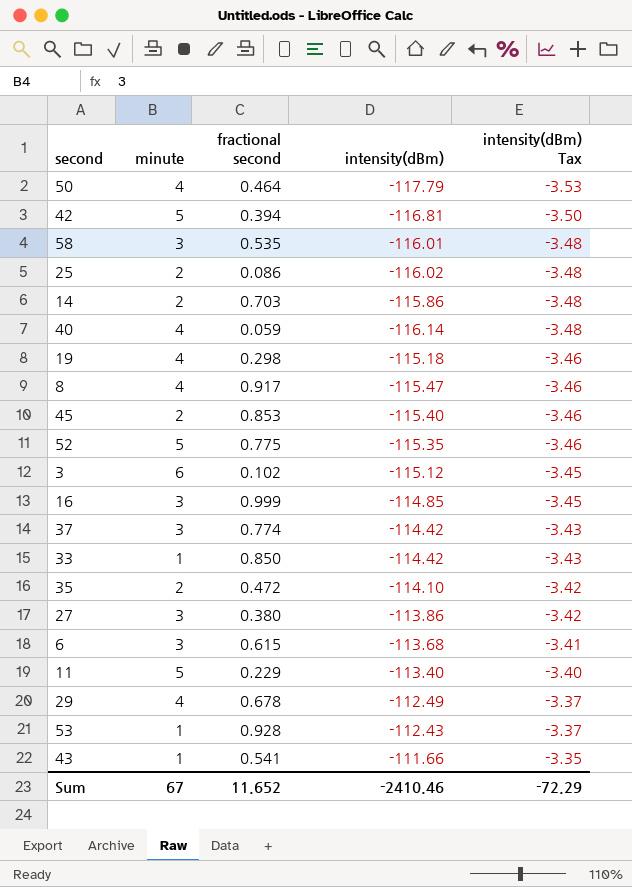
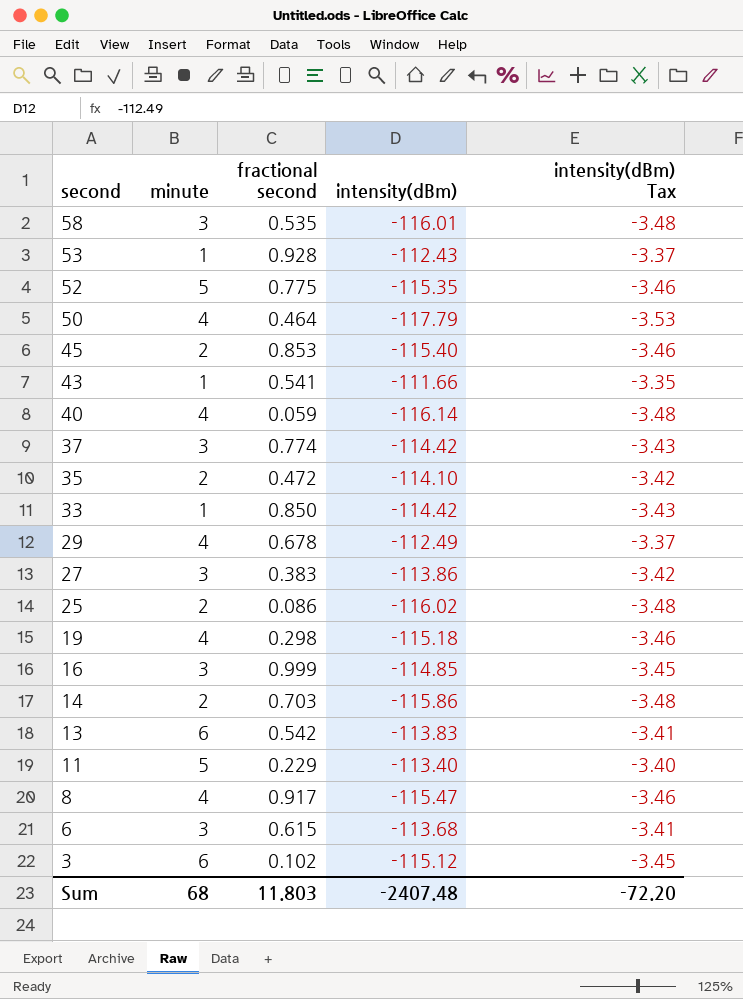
row order: intensity(dBm) Tax ascending -> second descending
row 42: 5 | 0.394 | -116.81 | -3.50 -> none
27 | fractional second: 0.380 -> 0.383
row 13: none -> 6 | 0.542 | -113.83 | -3.41
Sum | minute: 67 -> 68
Sum | fractional second: 11.652 -> 11.803
Sum | intensity(dBm): -2410.46 -> -2407.48
Sum | intensity(dBm) Tax: -72.29 -> -72.20

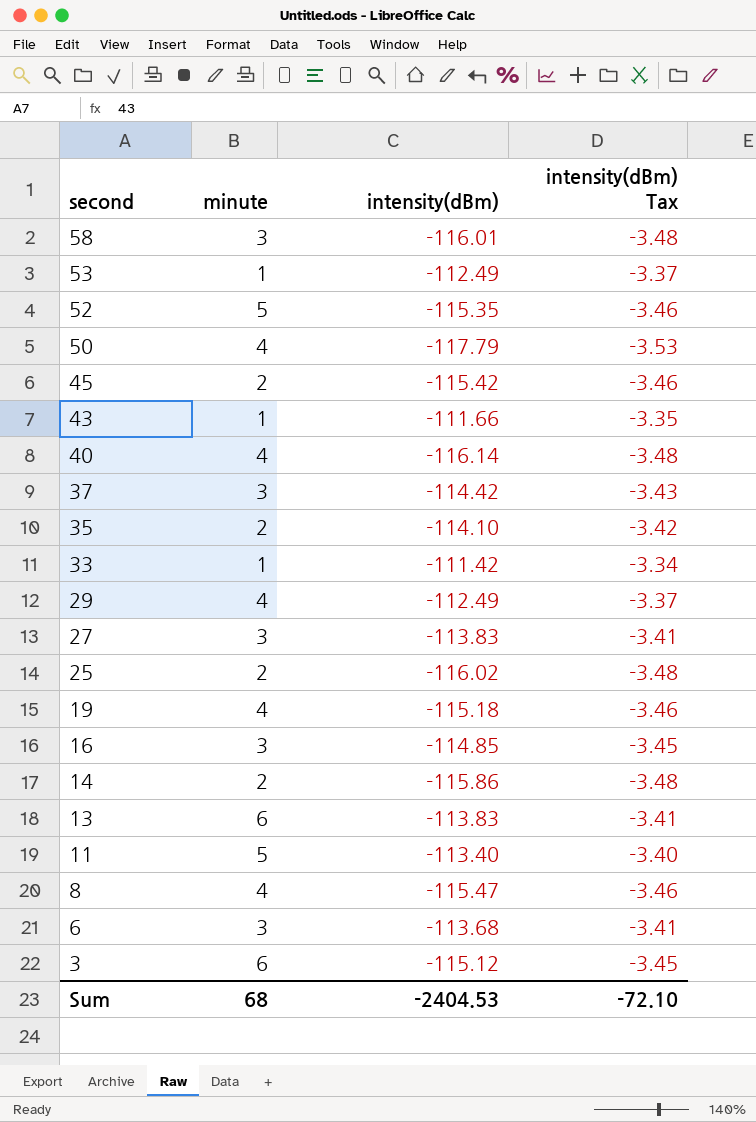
column fractional second | position: 3 -> none
53 | intensity(dBm): -112.43 -> -112.49
45 | intensity(dBm): -115.40 -> -115.42
33 | intensity(dBm): -114.42 -> -111.42
33 | intensity(dBm) Tax: -3.43 -> -3.34
27 | intensity(dBm): -113.86 -> -113.83
27 | intensity(dBm) Tax: -3.42 -> -3.41
Sum | intensity(dBm): -2407.48 -> -2404.53
Sum | intensity(dBm) Tax: -72.20 -> -72.10

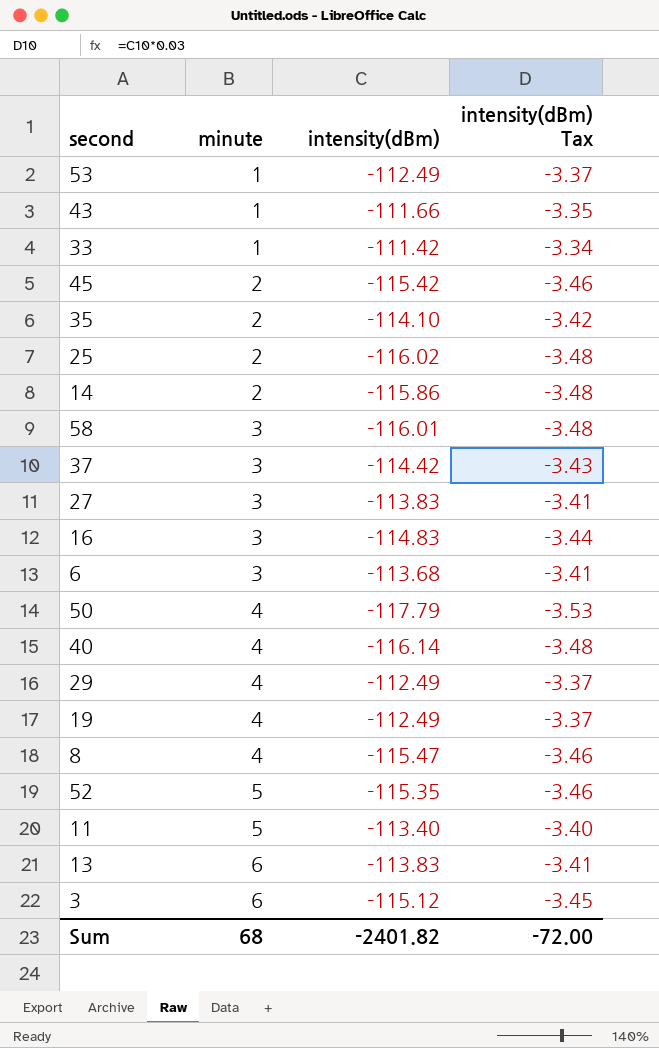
row order: second descending -> minute ascending
16 | intensity(dBm): -114.85 -> -114.83
16 | intensity(dBm) Tax: -3.45 -> -3.44
19 | intensity(dBm): -115.18 -> -112.49
19 | intensity(dBm) Tax: -3.46 -> -3.37
Sum | intensity(dBm): -2404.53 -> -2401.82
Sum | intensity(dBm) Tax: -72.10 -> -72.00

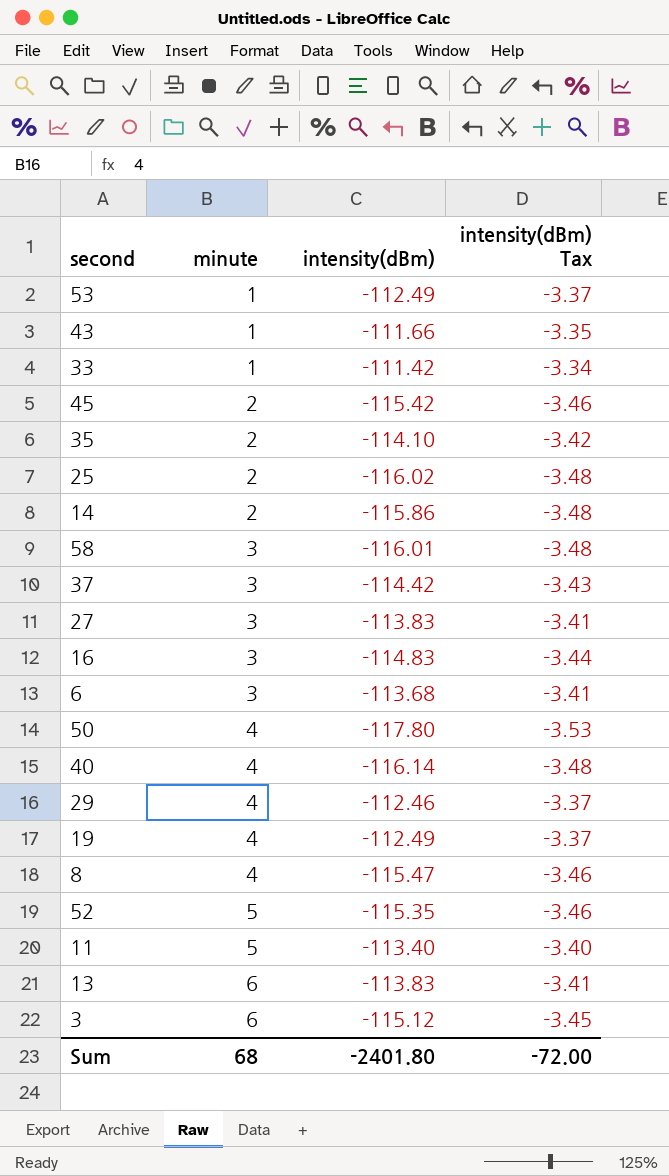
50 | intensity(dBm): -117.79 -> -117.80
29 | intensity(dBm): -112.49 -> -112.46
Sum | intensity(dBm): -2401.82 -> -2401.80

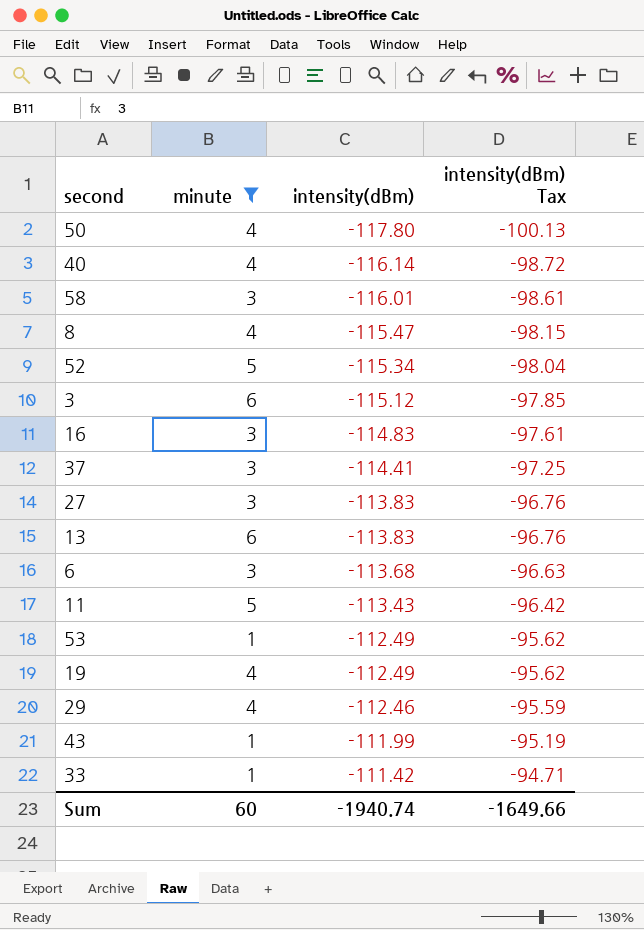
filter: none -> minute != 2
row order: minute ascending -> intensity(dBm) ascending
column intensity(dBm) Tax | formula: [intensity(dBm)] * 0.03 -> [intensity(dBm)] * 0.85
52 | intensity(dBm): -115.35 -> -115.34
37 | intensity(dBm): -114.42 -> -114.41
11 | intensity(dBm): -113.40 -> -113.43
43 | intensity(dBm): -111.66 -> -111.99
Sum | minute: 68 -> 60
Sum | intensity(dBm): -2401.80 -> -1940.74
Sum | intensity(dBm) Tax: -72.00 -> -1649.66

